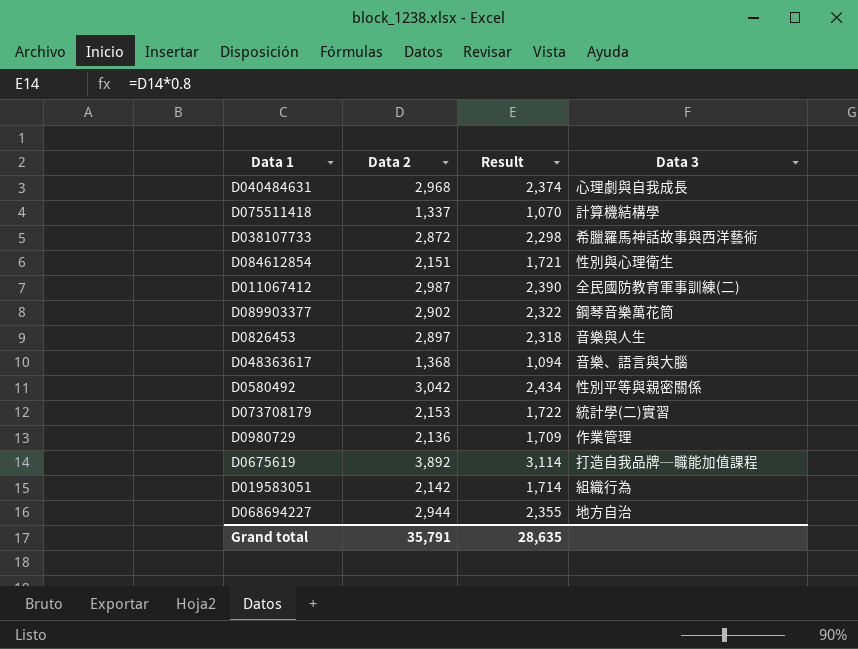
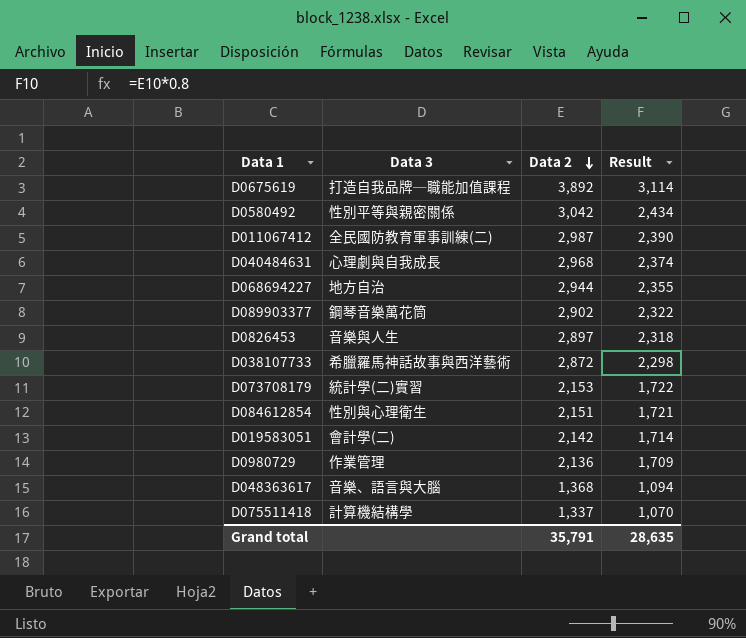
row order: none -> Data 2 descending
column Data 3 | position: 4 -> 2
D019583051 | Data 3: 組織行為 -> 會計學(二)

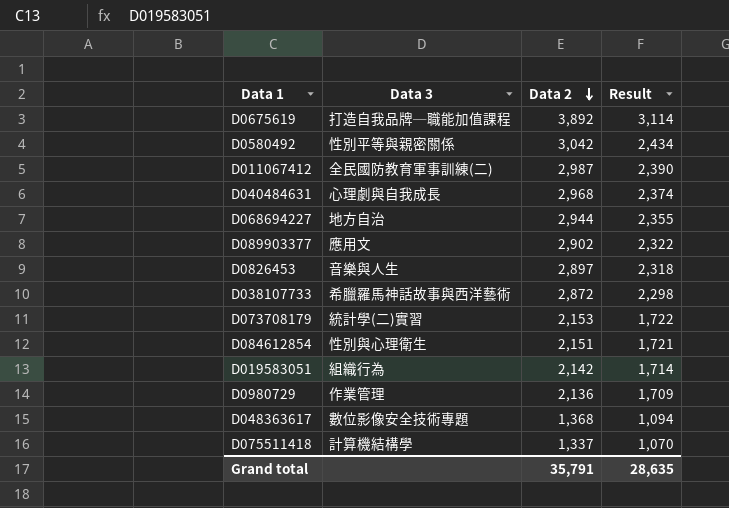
D089903377 | Data 3: 鋼琴音樂萬花筒 -> 應用文
D019583051 | Data 3: 會計學(二) -> 組織行為
D048363617 | Data 3: 音樂、語言與大腦 -> 數位影像安全技術專題

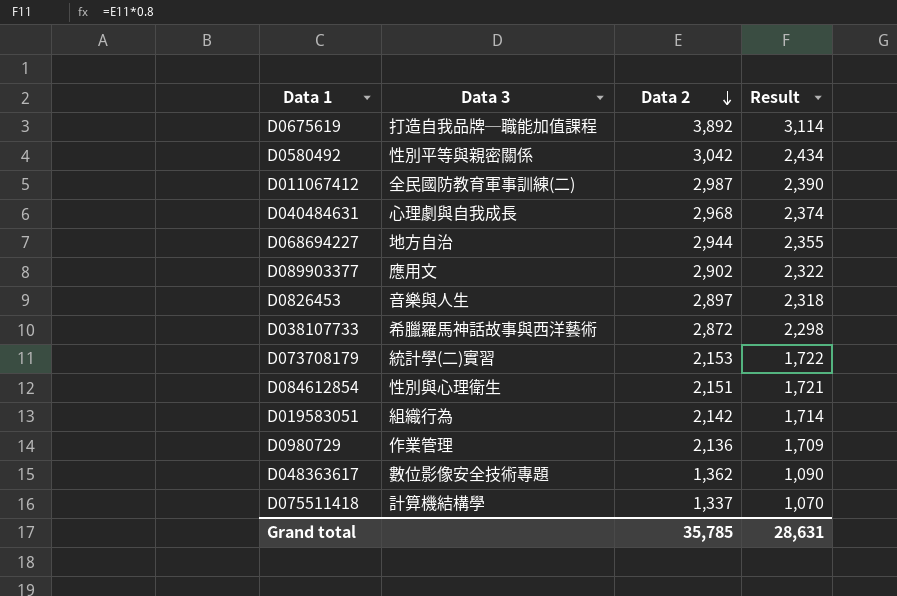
D048363617 | Data 2: 1,368 -> 1,362
D048363617 | Result: 1,094 -> 1,090
Grand total | Data 2: 35,791 -> 35,785
Grand total | Result: 28,635 -> 28,631

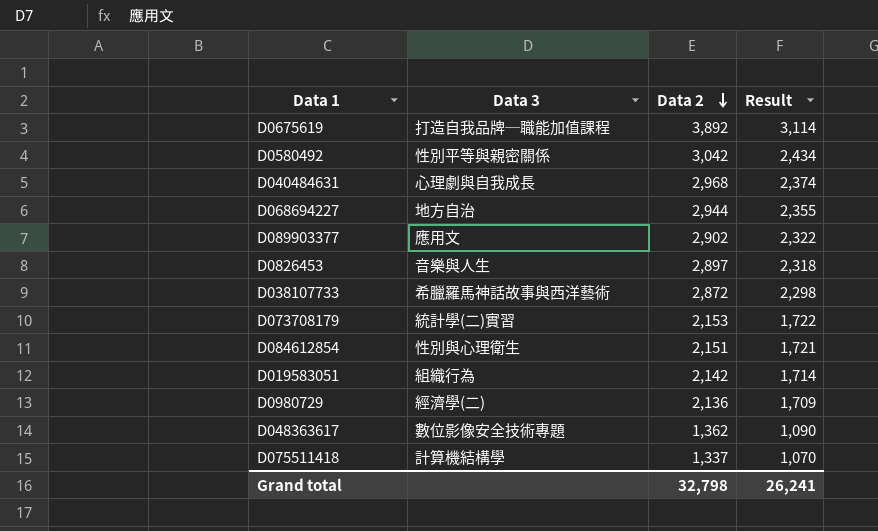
row D011067412: 全民國防教育軍事訓練(二) | 2,987 | 2,390 -> none
D0980729 | Data 3: 作業管理 -> 經濟學(二)
Grand total | Data 2: 35,785 -> 32,798
Grand total | Result: 28,631 -> 26,241

